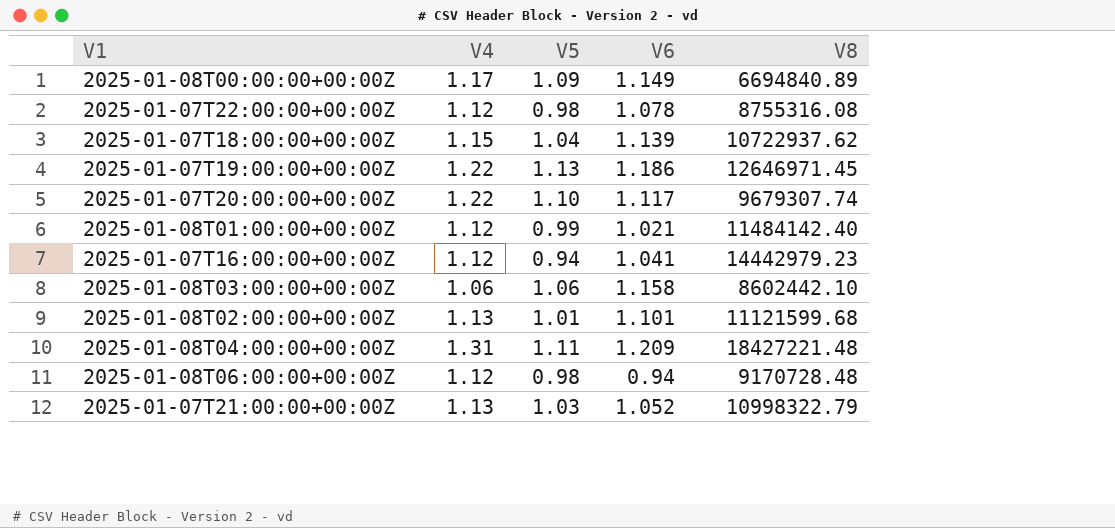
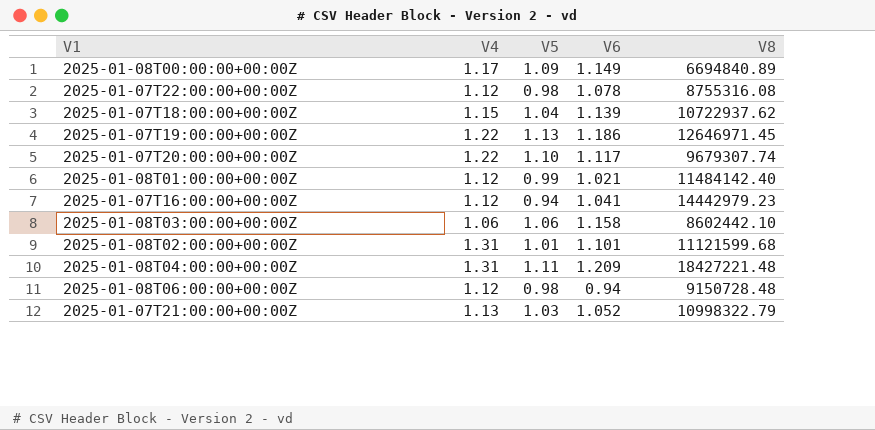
2025-01-08T02:00:00+00:00Z | V4: 1.13 -> 1.31
2025-01-08T06:00:00+00:00Z | V8: 9170728.48 -> 9150728.48

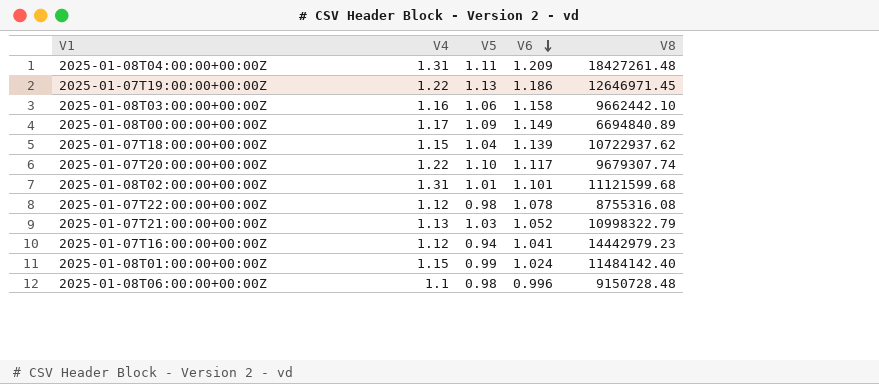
row order: none -> V6 descending
2025-01-08T04:00:00+00:00Z | V8: 18427221.48 -> 18427261.48
2025-01-08T03:00:00+00:00Z | V4: 1.06 -> 1.16
2025-01-08T03:00:00+00:00Z | V8: 8602442.10 -> 9662442.10
2025-01-08T01:00:00+00:00Z | V4: 1.12 -> 1.15
2025-01-08T01:00:00+00:00Z | V6: 1.021 -> 1.024
2025-01-08T06:00:00+00:00Z | V4: 1.12 -> 1.1
2025-01-08T06:00:00+00:00Z | V6: 0.94 -> 0.996

